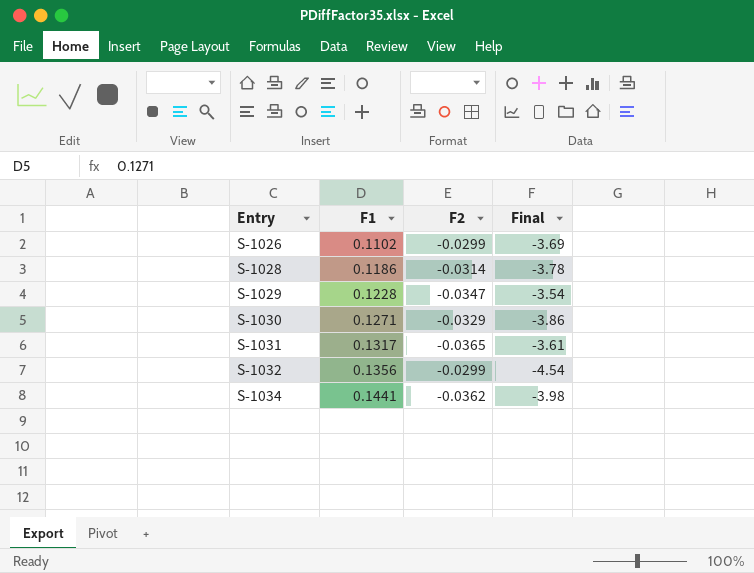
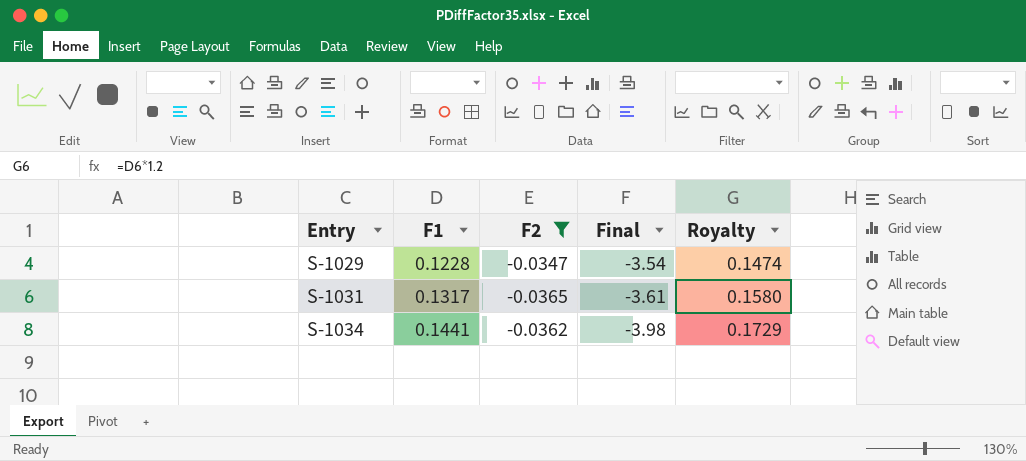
filter: none -> F2 <= -0.0347
column Royalty | formula: none -> [F1] * 1.2

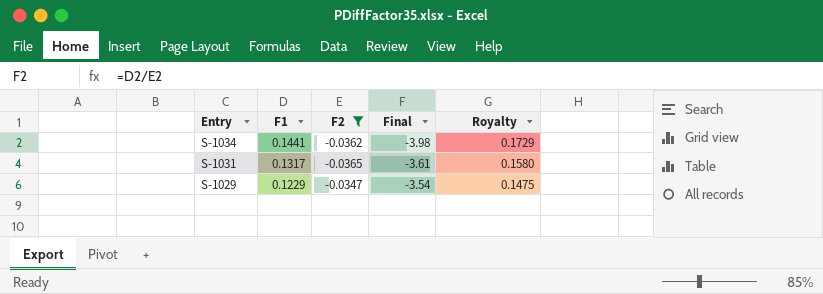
row order: Entry ascending -> Entry descending
S-1029 | F1: 0.1228 -> 0.1229
S-1029 | Royalty: 0.1474 -> 0.1475

